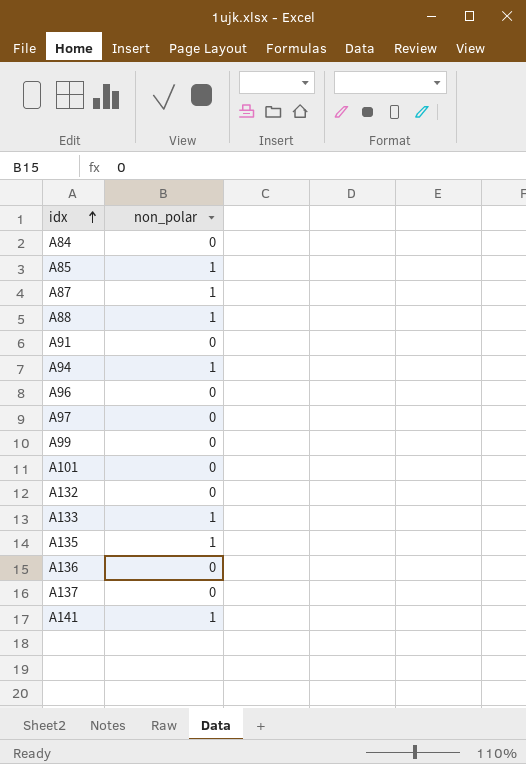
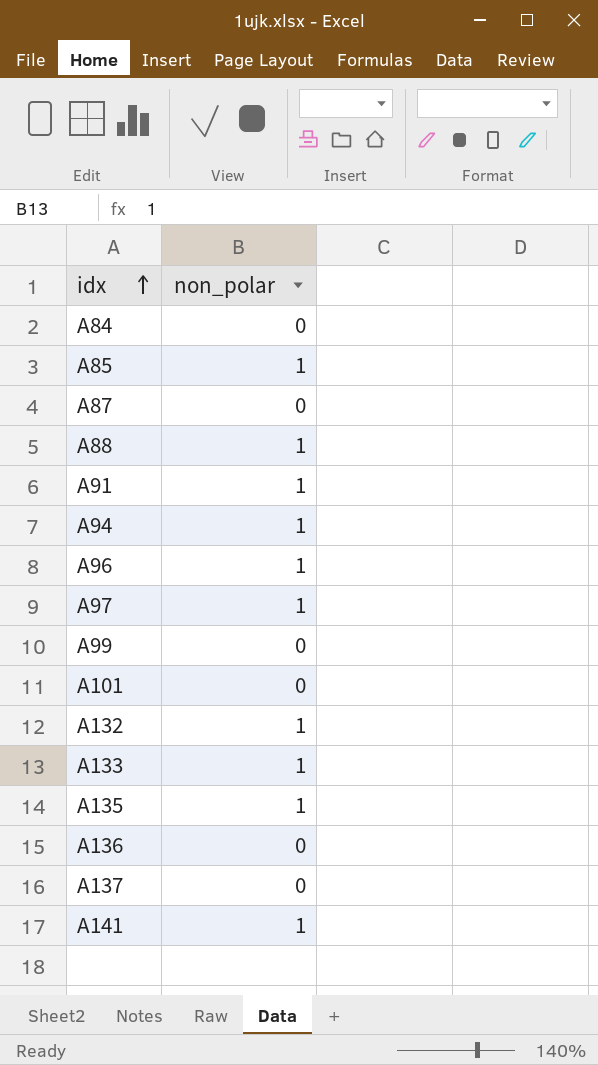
A87 | non_polar: 1 -> 0
A91 | non_polar: 0 -> 1
A96 | non_polar: 0 -> 1
A97 | non_polar: 0 -> 1
A132 | non_polar: 0 -> 1

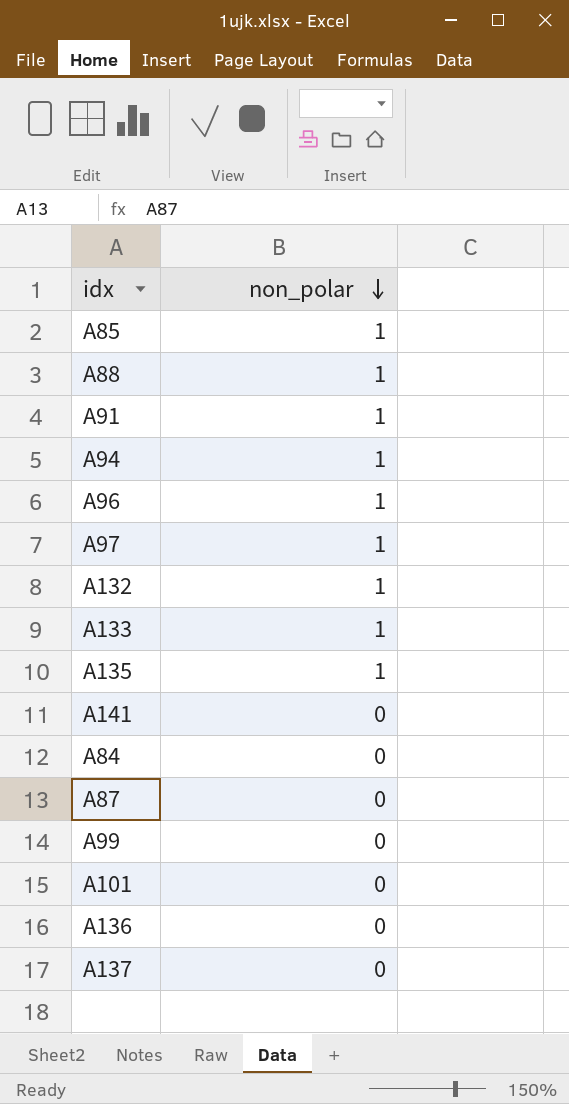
row order: idx ascending -> non_polar descending
A141 | non_polar: 1 -> 0

